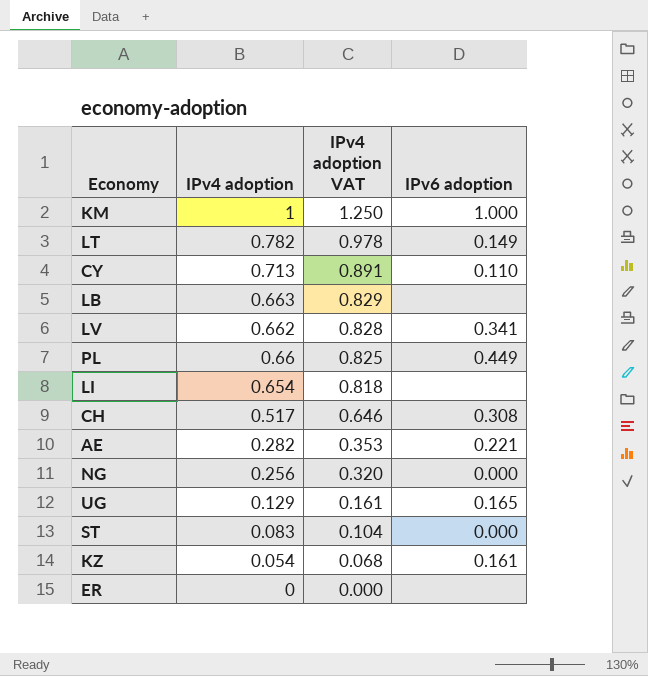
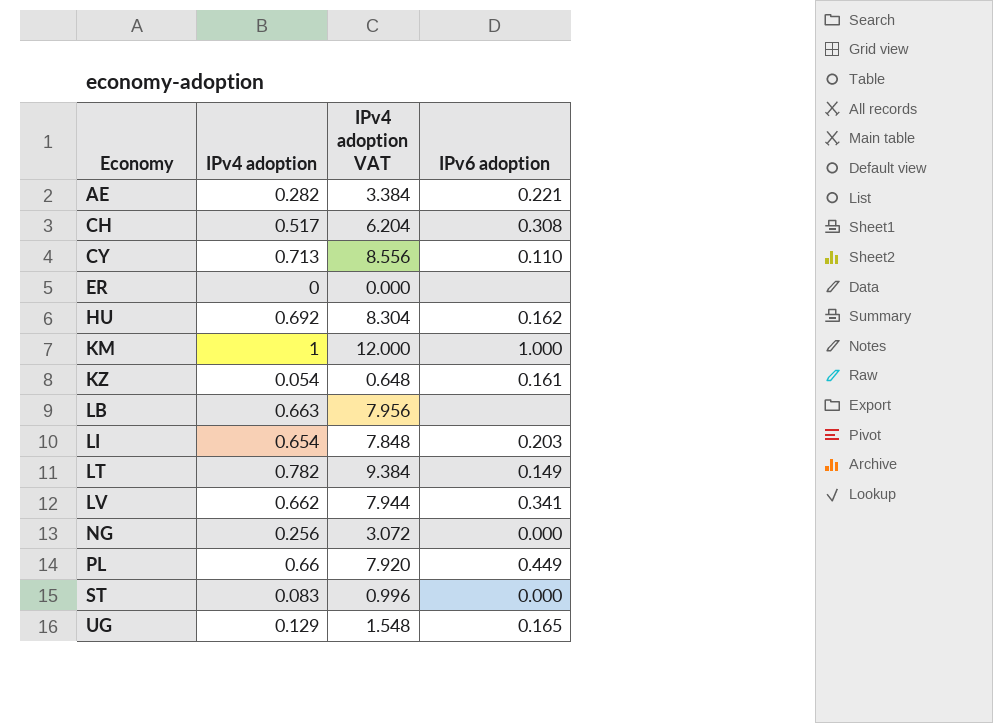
row order: IPv4 adoption descending -> Economy ascending
column IPv4 adoption VAT | formula: [IPv4 adoption] * 1.25 -> [IPv4 adoption] * 12
row HU: none -> 0.692 | 8.304 | 0.162
LI | IPv6 adoption: none -> 0.203

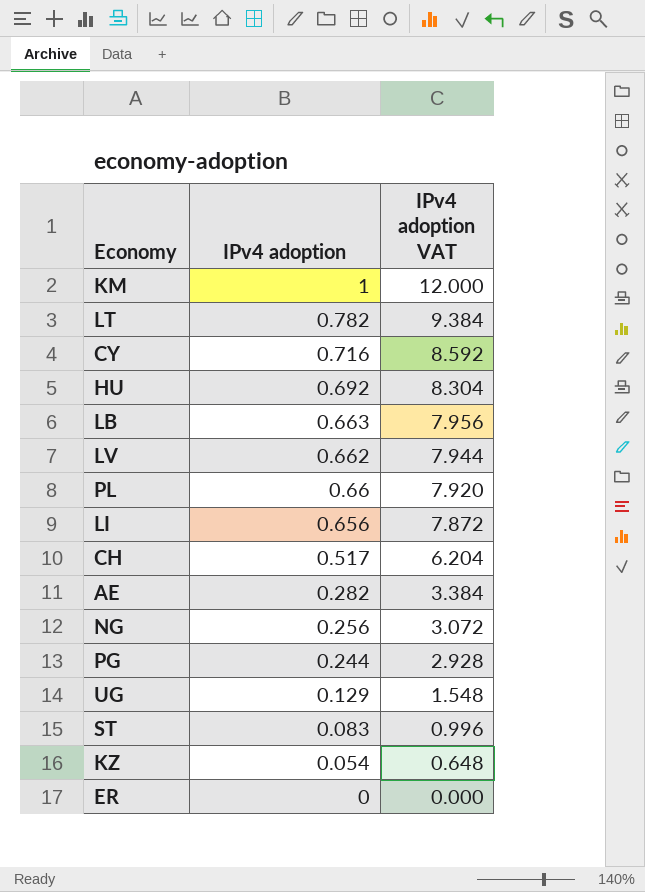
row order: Economy ascending -> IPv4 adoption descending
column IPv6 adoption | position: 4 -> none
CY | IPv4 adoption: 0.713 -> 0.716
CY | IPv4 adoption VAT: 8.556 -> 8.592
LI | IPv4 adoption: 0.654 -> 0.656
LI | IPv4 adoption VAT: 7.848 -> 7.872
row PG: none -> 0.244 | 2.928

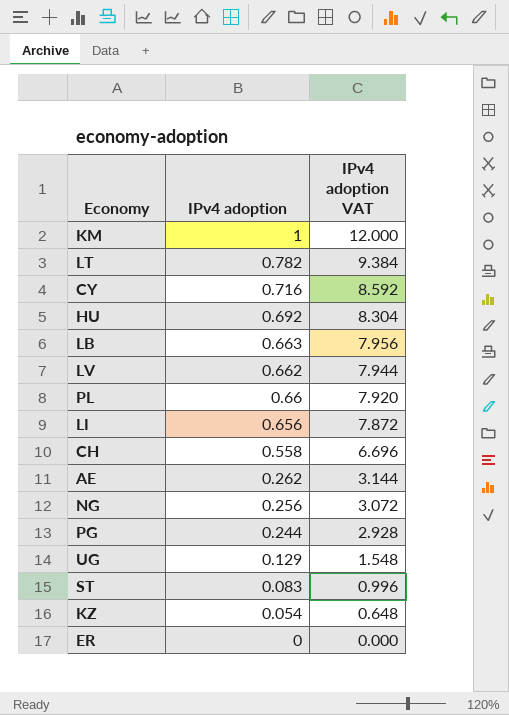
CH | IPv4 adoption: 0.517 -> 0.558
CH | IPv4 adoption VAT: 6.204 -> 6.696
AE | IPv4 adoption: 0.282 -> 0.262
AE | IPv4 adoption VAT: 3.384 -> 3.144

